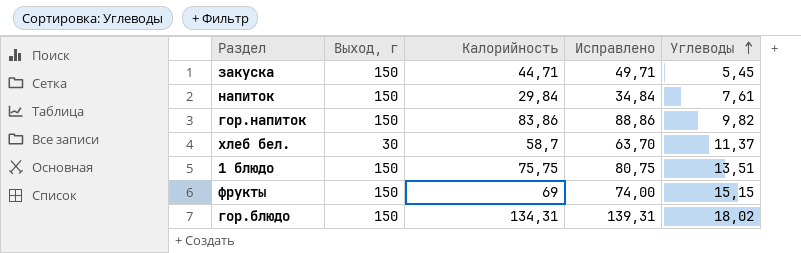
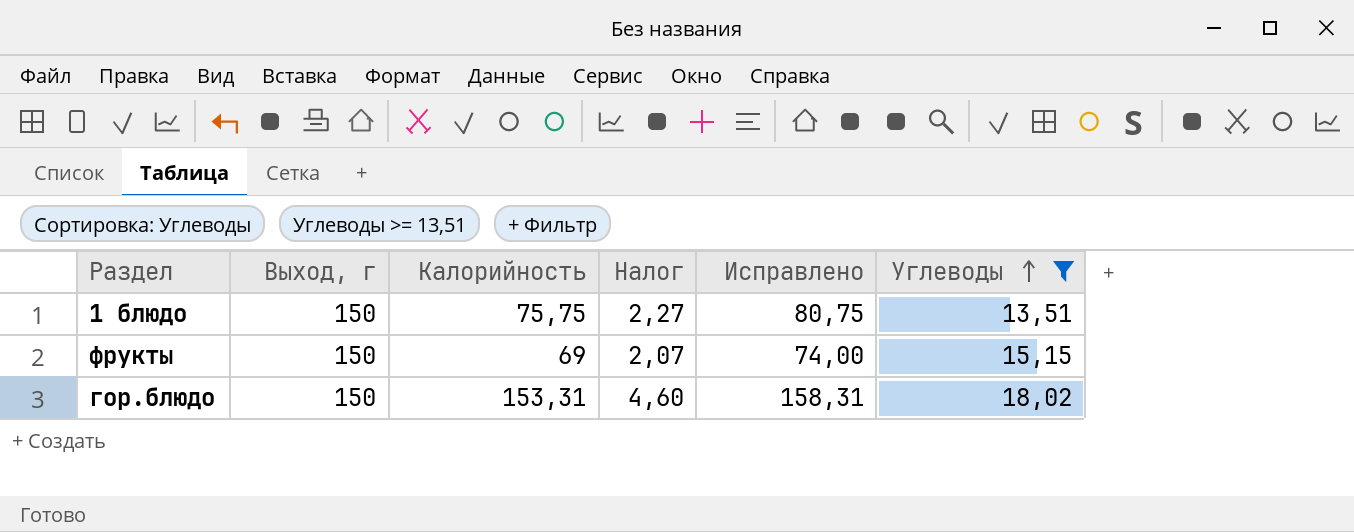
filter: none -> Углеводы >= 13,51
column Налог | formula: none -> [Калорийность] * 0,03
гор.блюдо | Калорийность: 134,31 -> 153,31
гор.блюдо | Исправлено: 139,31 -> 158,31

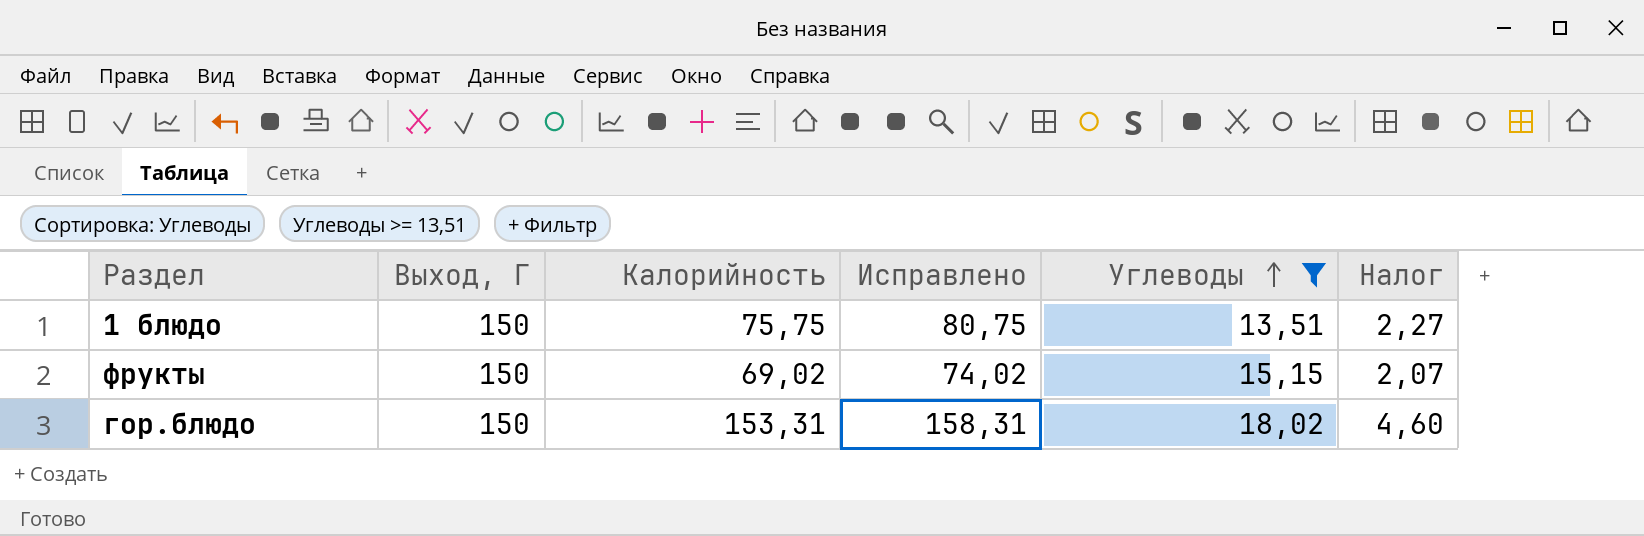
column name: Выход, г -> Выход, Г
column Налог | position: 4 -> 6
фрукты | Калорийность: 69 -> 69,02
фрукты | Исправлено: 74,00 -> 74,02

